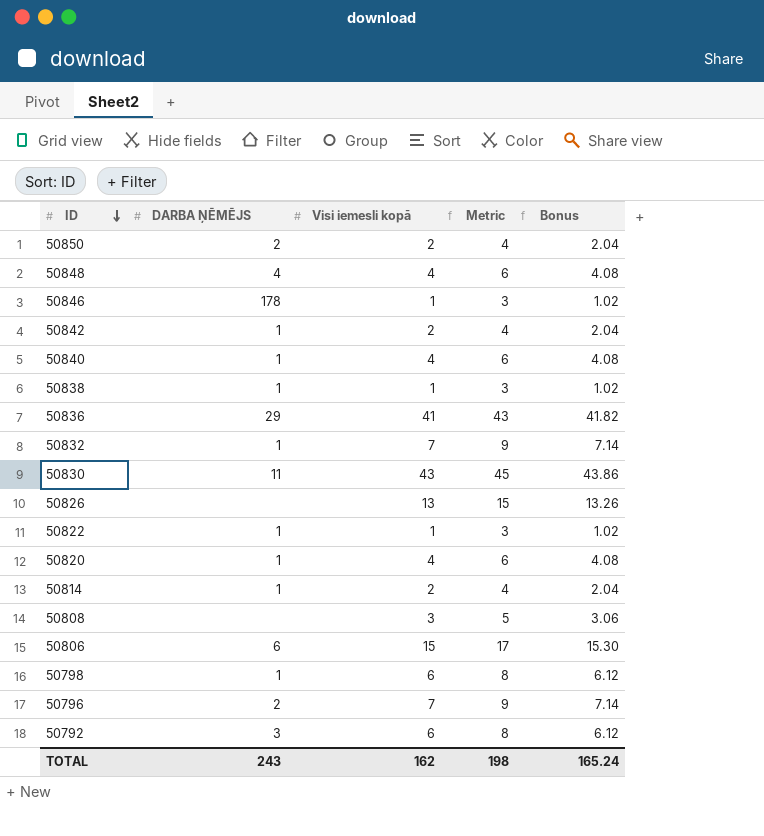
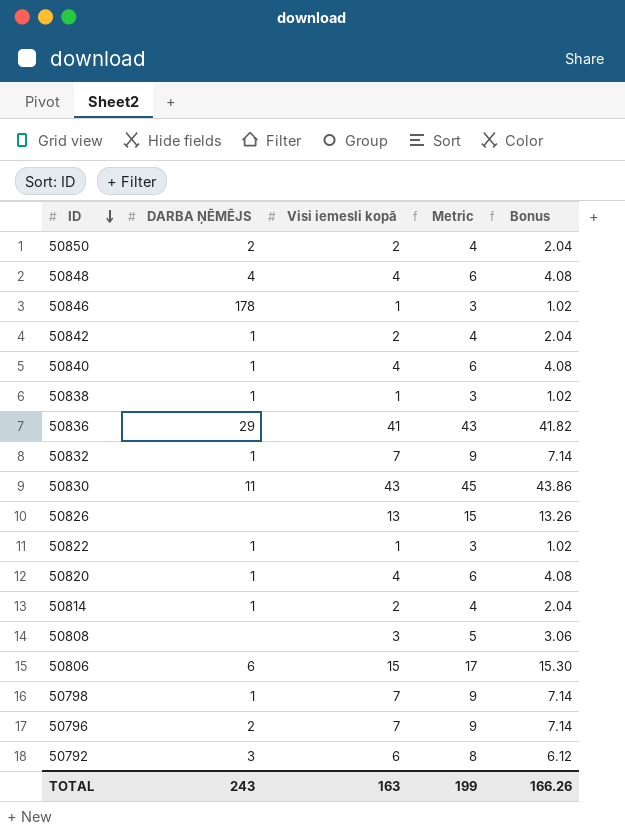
50798 | Visi iemesli kopā: 6 -> 7
50798 | Metric: 8 -> 9
50798 | Bonus: 6.12 -> 7.14
TOTAL | Visi iemesli kopā: 162 -> 163
TOTAL | Metric: 198 -> 199
TOTAL | Bonus: 165.24 -> 166.26

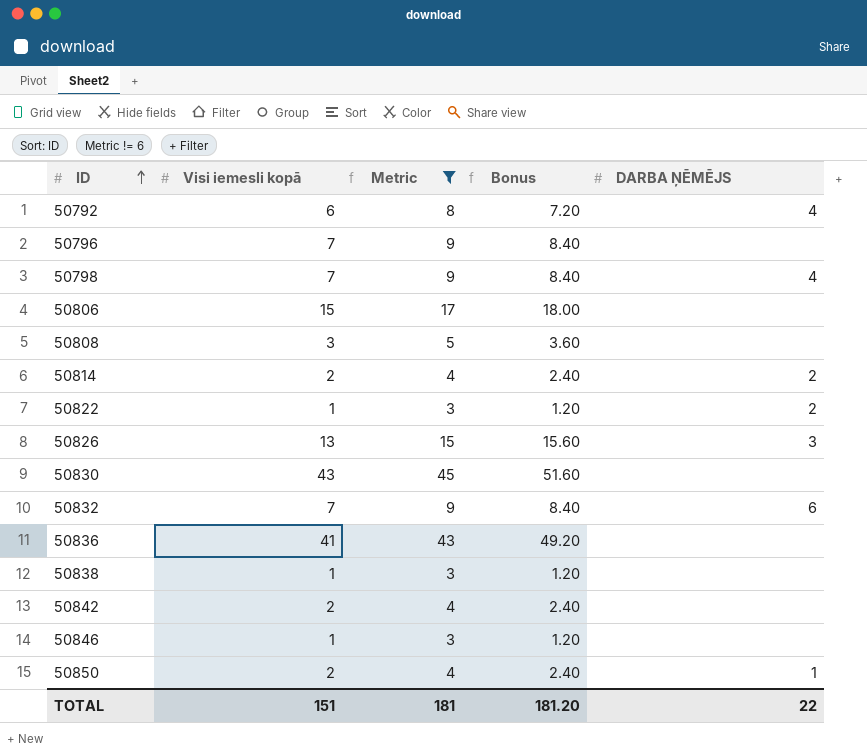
filter: none -> Metric != 6
row order: ID descending -> ID ascending
column Bonus | formula: [Visi iemesli kopā] * 1.02 -> [Visi iemesli kopā] * 1.2
column DARBA ŅĒMĒJS | position: 2 -> 5
50792 | DARBA ŅĒMĒJS: 3 -> 4
50796 | DARBA ŅĒMĒJS: 2 -> none
50798 | DARBA ŅĒMĒJS: 1 -> 4
50806 | DARBA ŅĒMĒJS: 6 -> none
50814 | DARBA ŅĒMĒJS: 1 -> 2
50822 | DARBA ŅĒMĒJS: 1 -> 2
50826 | DARBA ŅĒMĒJS: none -> 3
50830 | DARBA ŅĒMĒJS: 11 -> none
50832 | DARBA ŅĒMĒJS: 1 -> 6
50836 | DARBA ŅĒMĒJS: 29 -> none
50838 | DARBA ŅĒMĒJS: 1 -> none
50842 | DARBA ŅĒMĒJS: 1 -> none
50846 | DARBA ŅĒMĒJS: 178 -> none
50850 | DARBA ŅĒMĒJS: 2 -> 1
TOTAL | Visi iemesli kopā: 163 -> 151
TOTAL | Metric: 199 -> 181
TOTAL | Bonus: 166.26 -> 181.20
TOTAL | DARBA ŅĒMĒJS: 243 -> 22

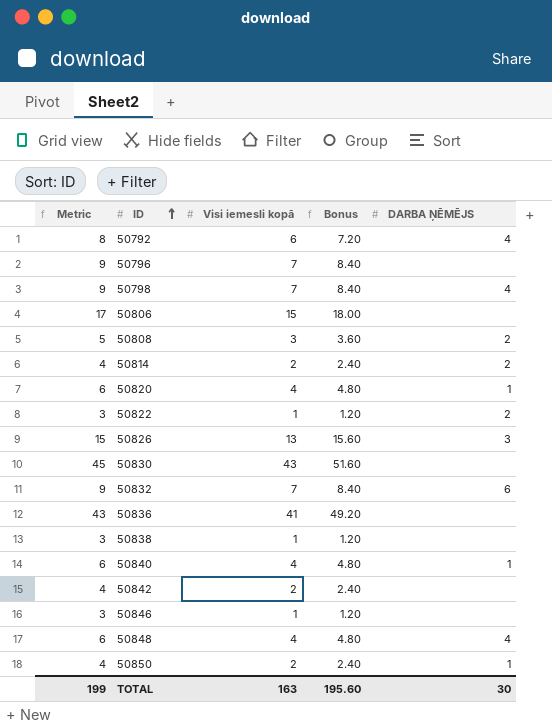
filter: Metric != 6 -> none
column Metric | position: 3 -> 1
50808 | DARBA ŅĒMĒJS: none -> 2
TOTAL | Metric: 181 -> 199
TOTAL | Visi iemesli kopā: 151 -> 163
TOTAL | Bonus: 181.20 -> 195.60
TOTAL | DARBA ŅĒMĒJS: 22 -> 30

